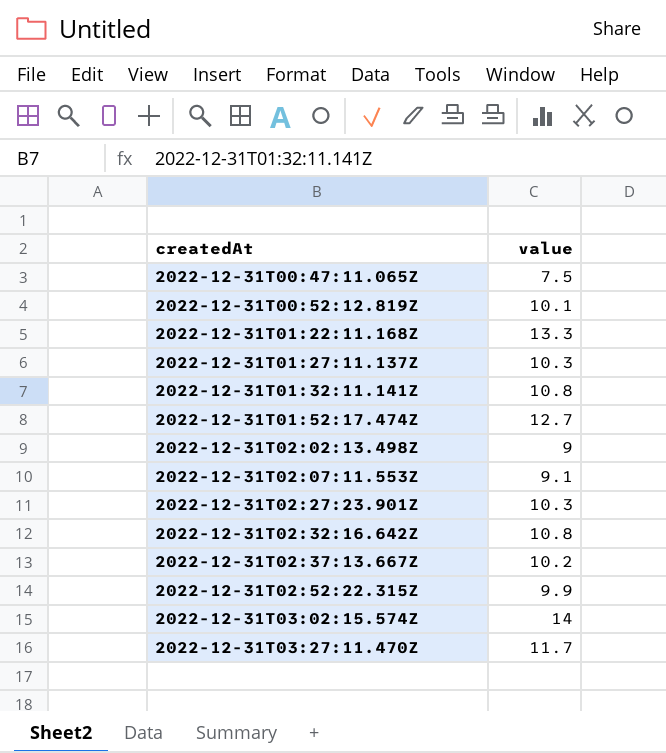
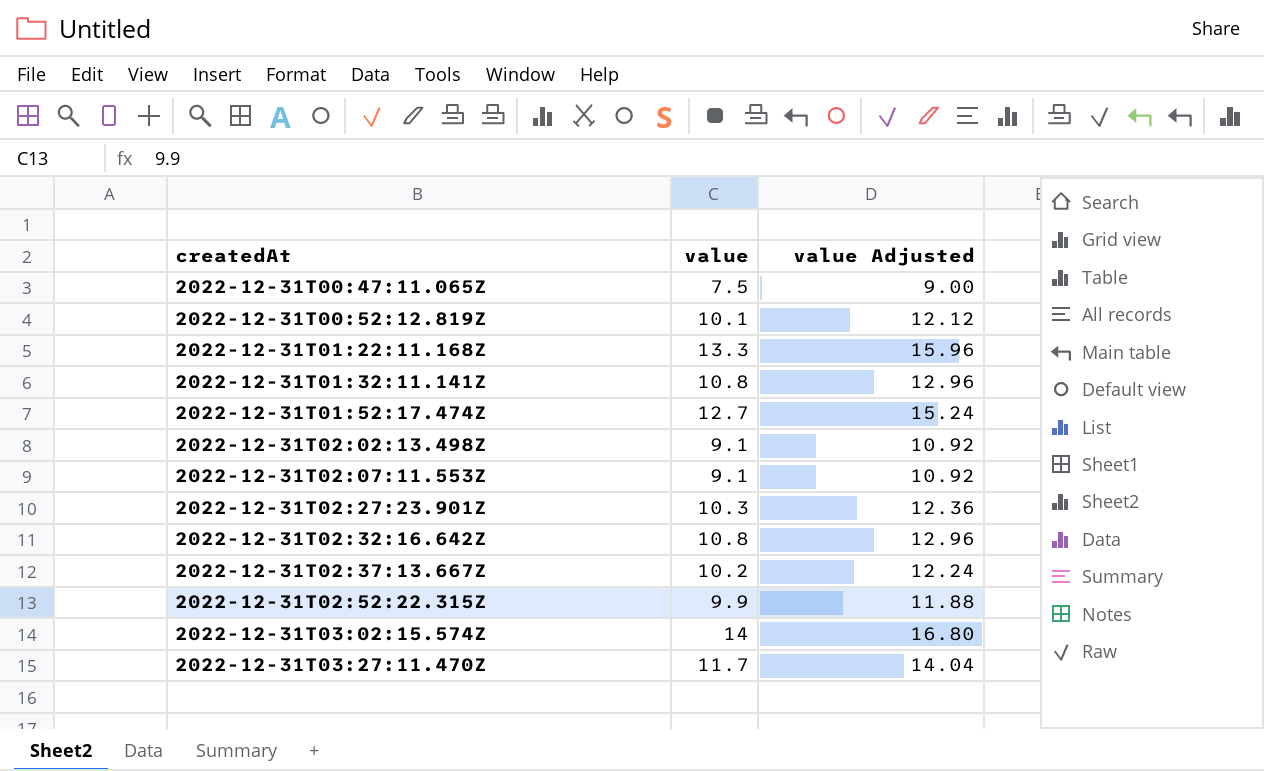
column value Adjusted | formula: none -> [value] * 1.2
row 2022-12-31T01:27:11.137Z: 10.3 -> none
2022-12-31T02:02:13.498Z | value: 9 -> 9.1

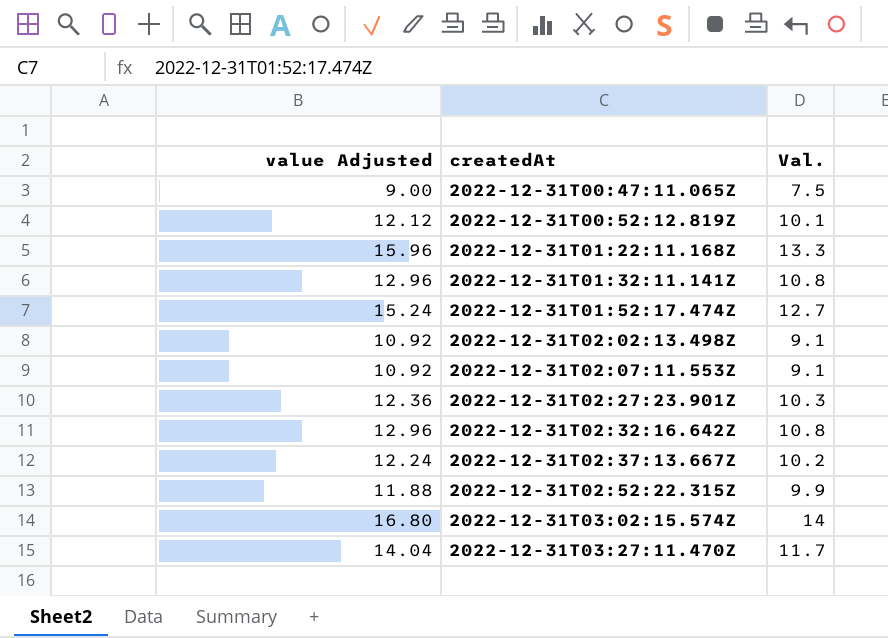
column value Adjusted | position: 3 -> 1
column name: value -> Val.

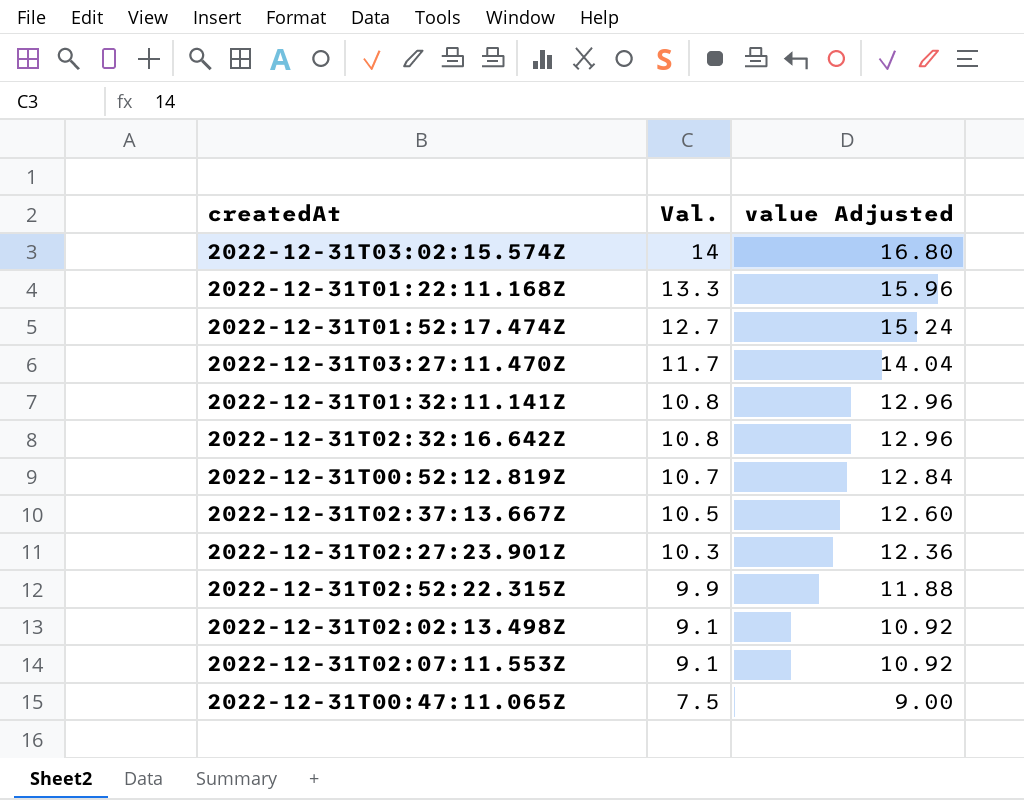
row order: createdAt ascending -> Val. descending
column value Adjusted | position: 1 -> 3
2022-12-31T00:52:12.819Z | Val.: 10.1 -> 10.7
2022-12-31T00:52:12.819Z | value Adjusted: 12.12 -> 12.84
2022-12-31T02:37:13.667Z | Val.: 10.2 -> 10.5
2022-12-31T02:37:13.667Z | value Adjusted: 12.24 -> 12.60

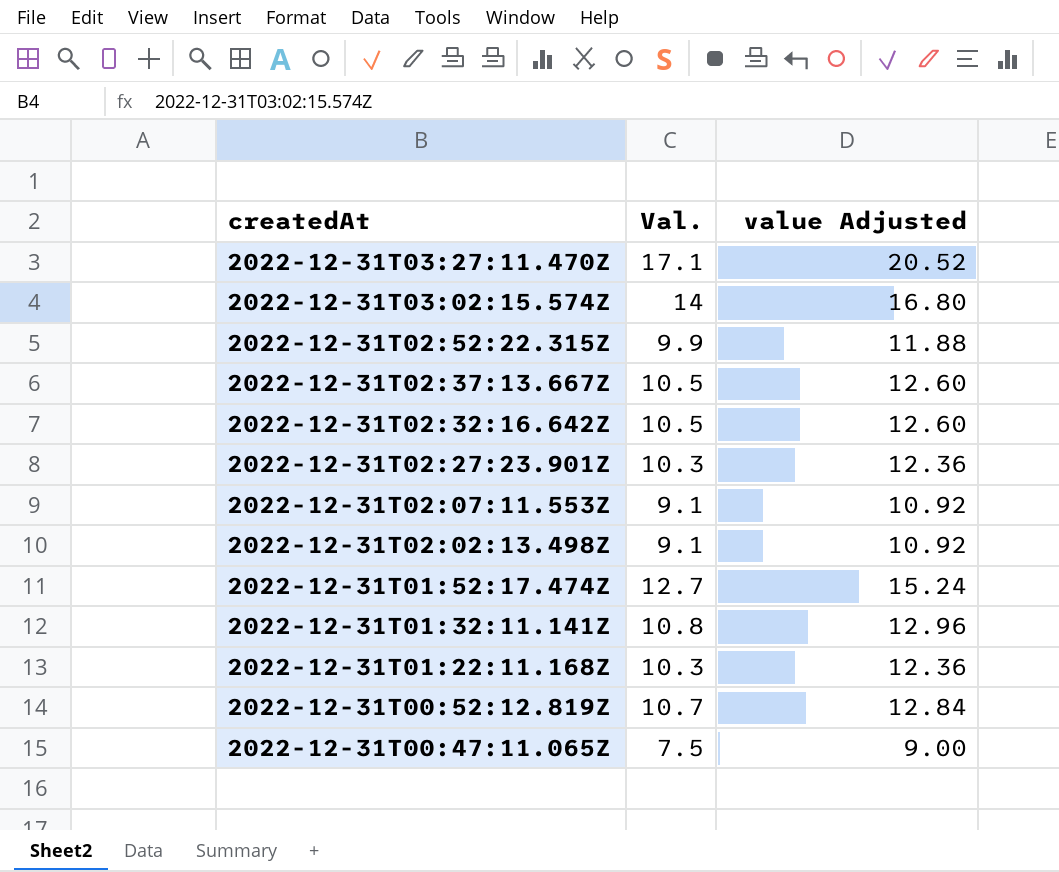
row order: Val. descending -> createdAt descending
2022-12-31T03:27:11.470Z | Val.: 11.7 -> 17.1
2022-12-31T03:27:11.470Z | value Adjusted: 14.04 -> 20.52
2022-12-31T02:32:16.642Z | Val.: 10.8 -> 10.5
2022-12-31T02:32:16.642Z | value Adjusted: 12.96 -> 12.60
2022-12-31T01:22:11.168Z | Val.: 13.3 -> 10.3
2022-12-31T01:22:11.168Z | value Adjusted: 15.96 -> 12.36

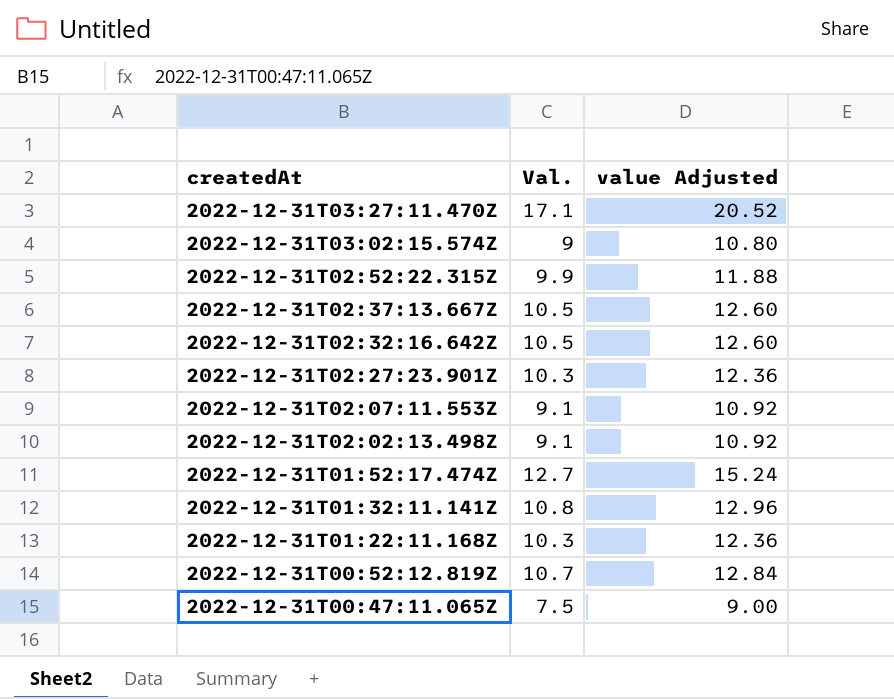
2022-12-31T03:02:15.574Z | Val.: 14 -> 9
2022-12-31T03:02:15.574Z | value Adjusted: 16.80 -> 10.80

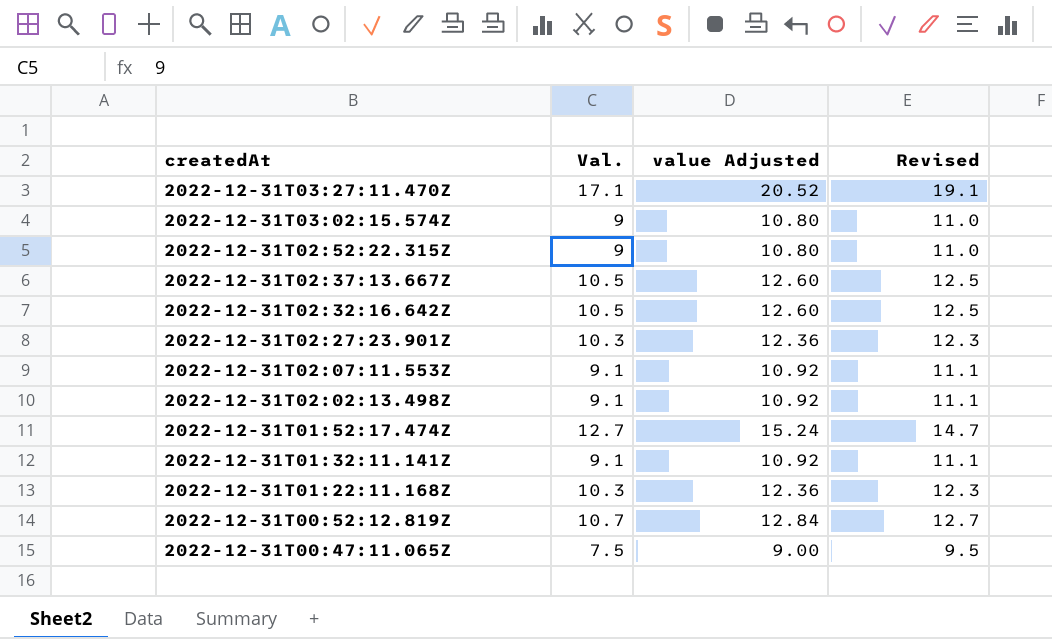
column Revised | formula: none -> [Val.] + 2
2022-12-31T02:52:22.315Z | Val.: 9.9 -> 9
2022-12-31T02:52:22.315Z | value Adjusted: 11.88 -> 10.80
2022-12-31T01:32:11.141Z | Val.: 10.8 -> 9.1
2022-12-31T01:32:11.141Z | value Adjusted: 12.96 -> 10.92

